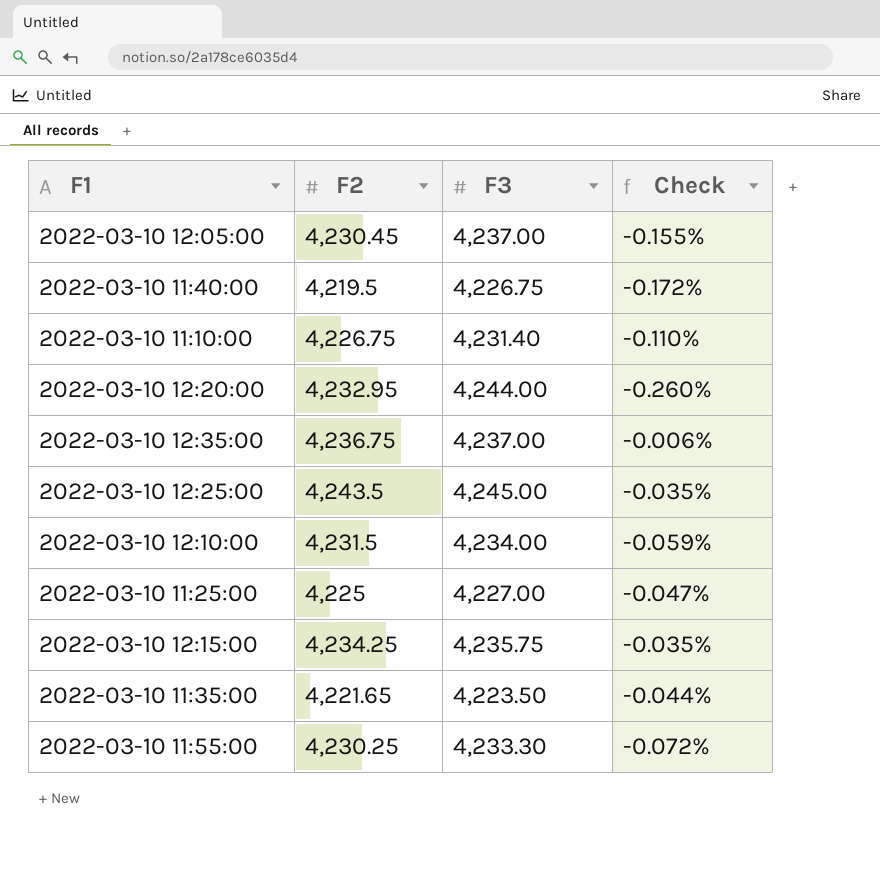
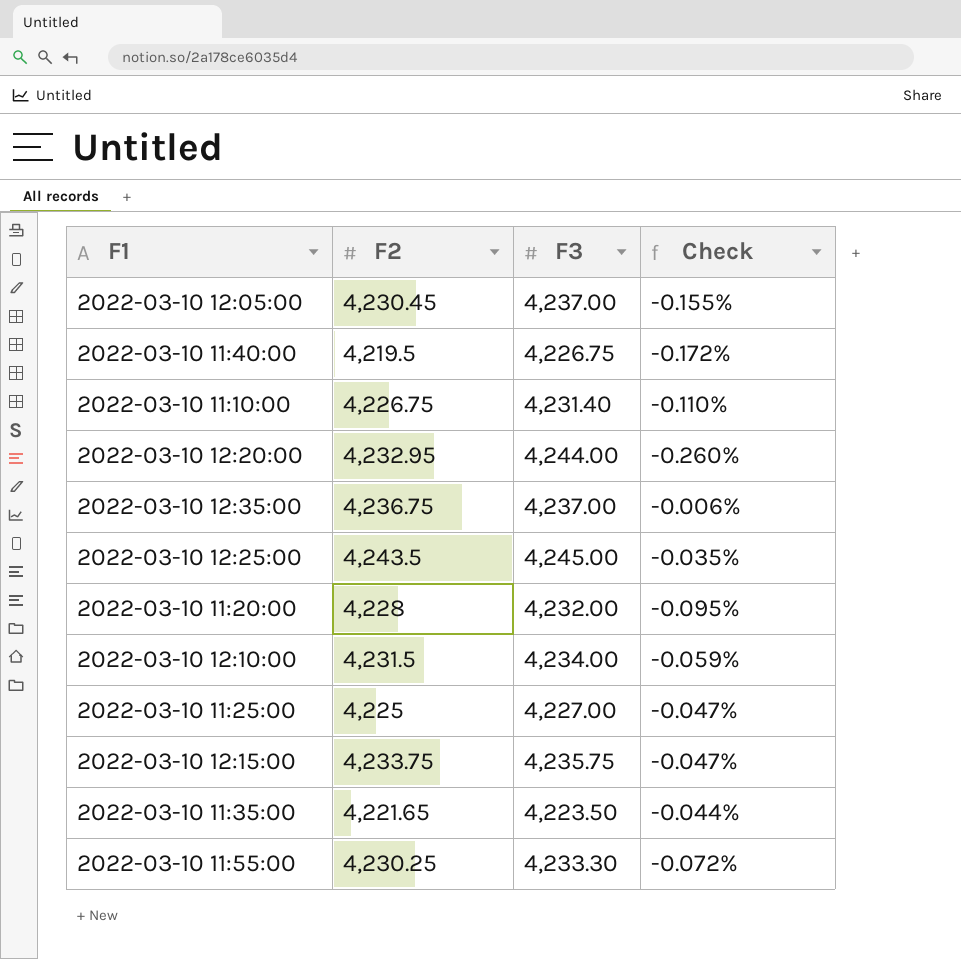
row 2022-03-10 11:20:00: none -> 4,228 | 4,232.00 | -0.095%
2022-03-10 12:15:00 | F2: 4,234.25 -> 4,233.75
2022-03-10 12:15:00 | Check: -0.035% -> -0.047%

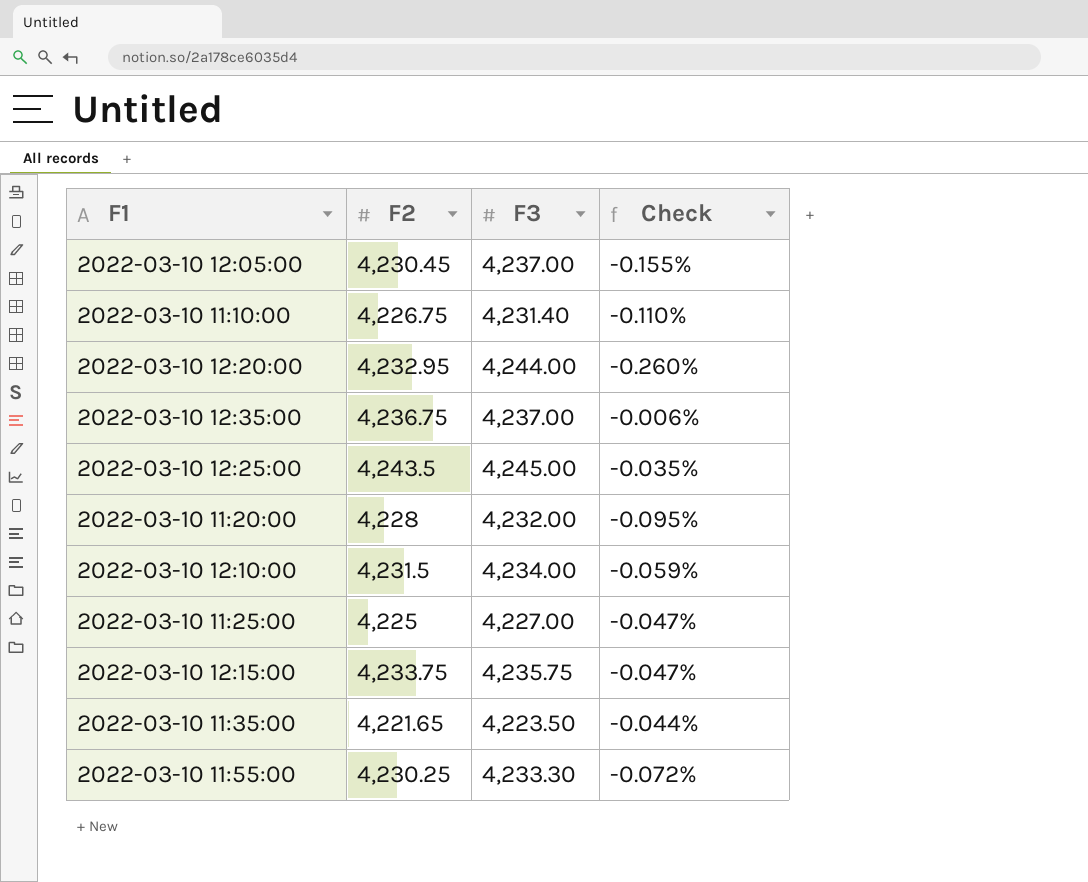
row 2022-03-10 11:40:00: 4,219.5 | 4,226.75 | -0.172% -> none

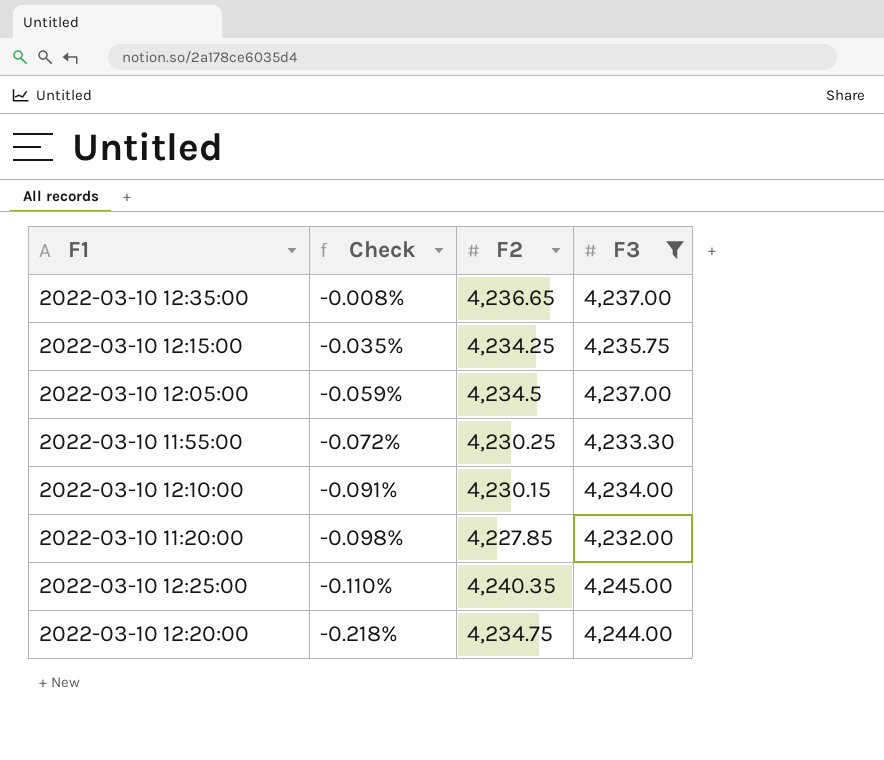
filter: none -> F3 >= 4,232.00
row order: none -> Check descending
column Check | position: 4 -> 2
2022-03-10 12:35:00 | Check: -0.006% -> -0.008%
2022-03-10 12:35:00 | F2: 4,236.75 -> 4,236.65
2022-03-10 12:15:00 | Check: -0.047% -> -0.035%
2022-03-10 12:15:00 | F2: 4,233.75 -> 4,234.25
2022-03-10 12:05:00 | Check: -0.155% -> -0.059%
2022-03-10 12:05:00 | F2: 4,230.45 -> 4,234.5
2022-03-10 12:10:00 | Check: -0.059% -> -0.091%
2022-03-10 12:10:00 | F2: 4,231.5 -> 4,230.15
2022-03-10 11:20:00 | Check: -0.095% -> -0.098%
2022-03-10 11:20:00 | F2: 4,228 -> 4,227.85
2022-03-10 12:25:00 | Check: -0.035% -> -0.110%
2022-03-10 12:25:00 | F2: 4,243.5 -> 4,240.35
2022-03-10 12:20:00 | Check: -0.260% -> -0.218%
2022-03-10 12:20:00 | F2: 4,232.95 -> 4,234.75

